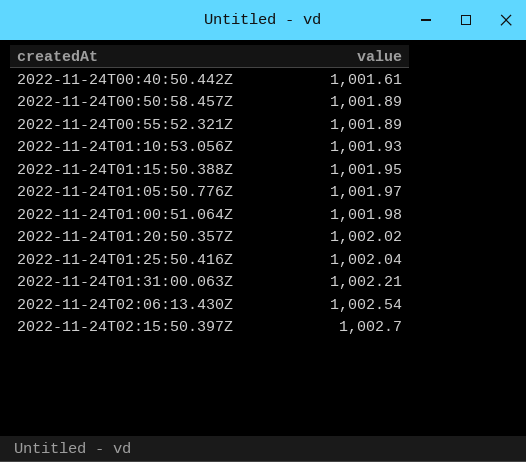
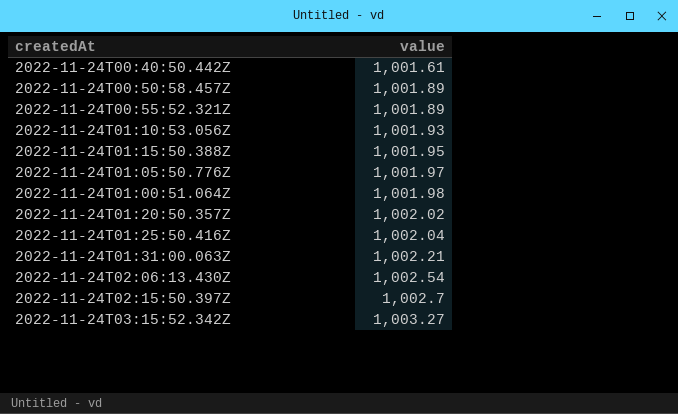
row 2022-11-24T03:15:52.342Z: none -> 1,003.27

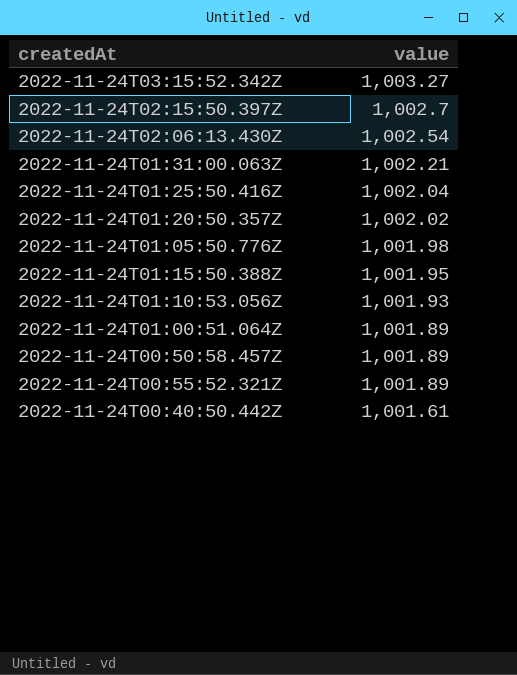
row order: value ascending -> value descending
2022-11-24T01:05:50.776Z | value: 1,001.97 -> 1,001.98
2022-11-24T01:00:51.064Z | value: 1,001.98 -> 1,001.89

